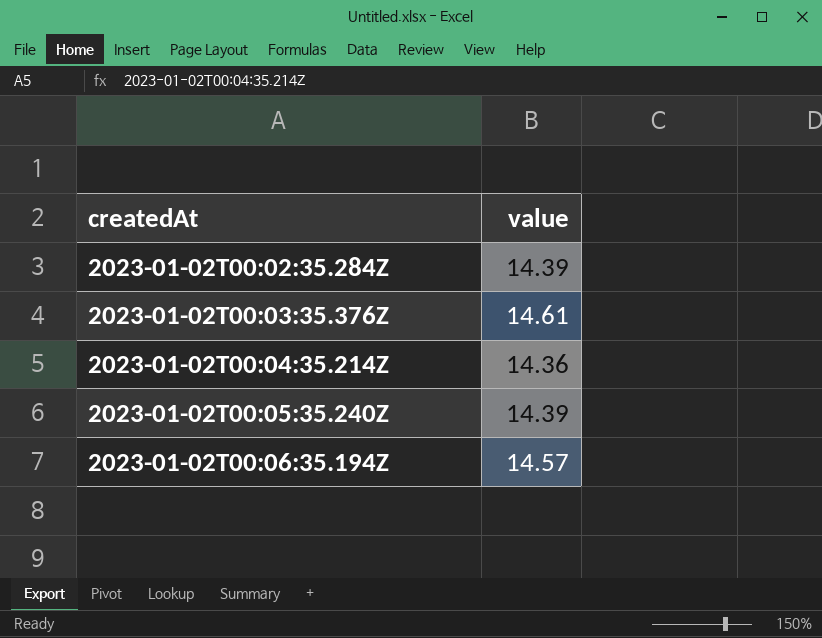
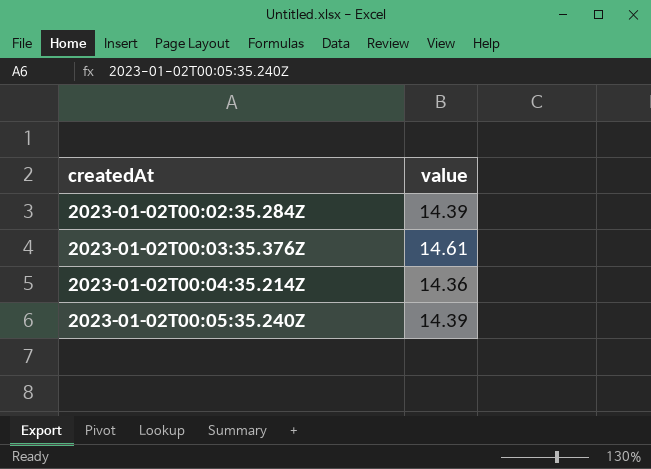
row 2023-01-02T00:06:35.194Z: 14.57 -> none

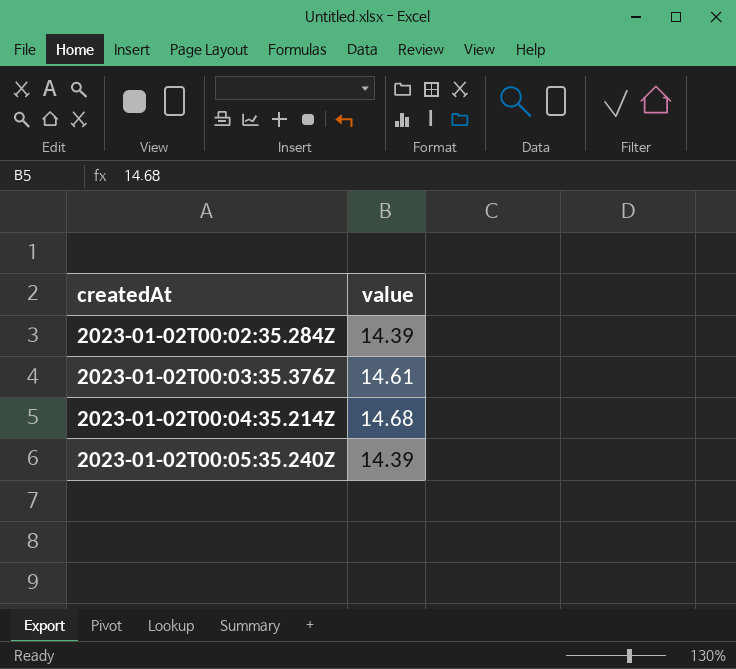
2023-01-02T00:04:35.214Z | value: 14.36 -> 14.68

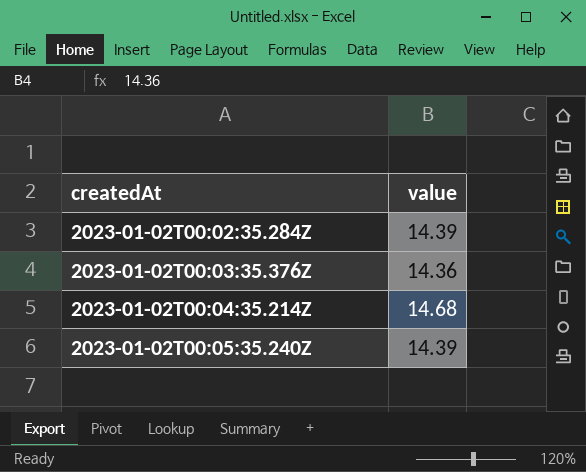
2023-01-02T00:03:35.376Z | value: 14.61 -> 14.36

